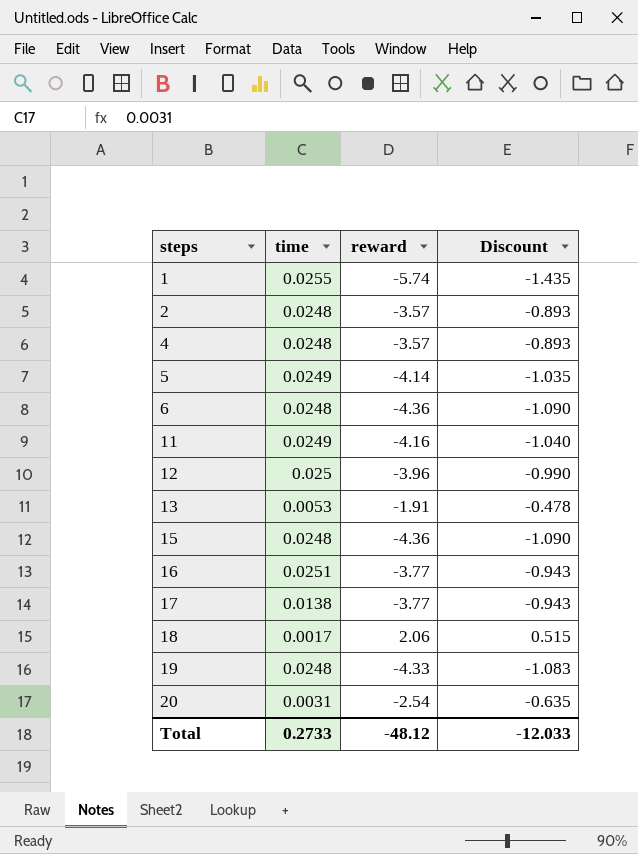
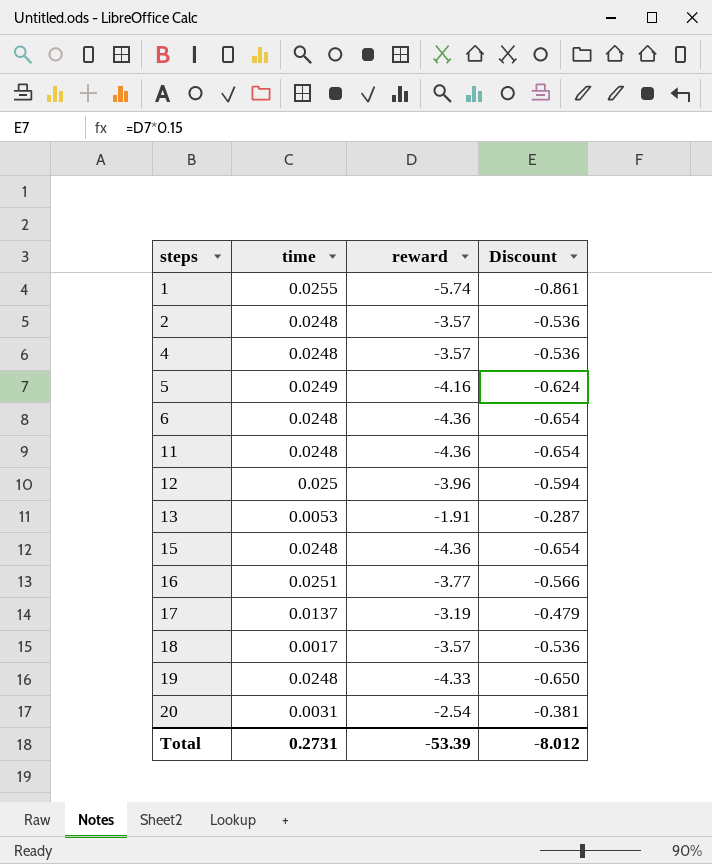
column Discount | formula: [reward] * 0.25 -> [reward] * 0.15
5 | reward: -4.14 -> -4.16
11 | time: 0.0249 -> 0.0248
11 | reward: -4.16 -> -4.36
17 | time: 0.0138 -> 0.0137
17 | reward: -3.77 -> -3.19
18 | reward: 2.06 -> -3.57
Total | time: 0.2733 -> 0.2731
Total | reward: -48.12 -> -53.39
Total | Discount: -12.033 -> -8.012

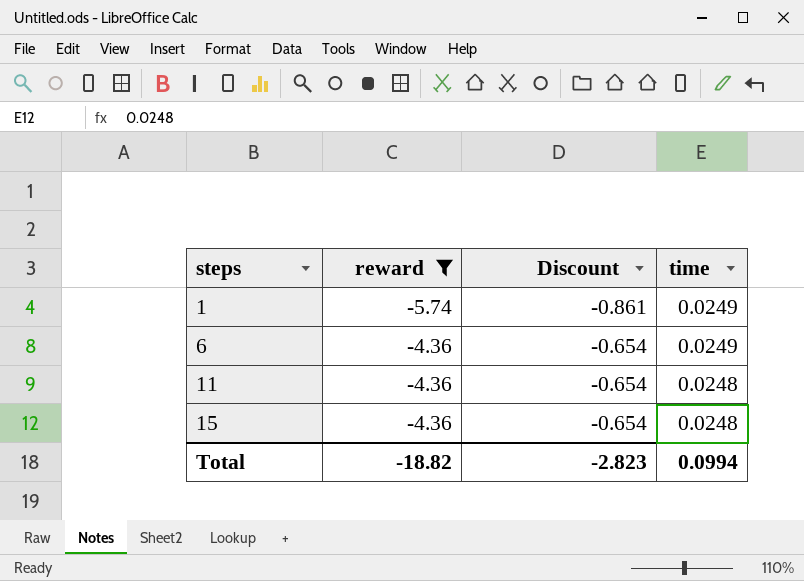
filter: none -> reward <= -4.36
column time | position: 2 -> 4
1 | time: 0.0255 -> 0.0249
6 | time: 0.0248 -> 0.0249
Total | reward: -53.39 -> -18.82
Total | Discount: -8.012 -> -2.823
Total | time: 0.2731 -> 0.0994

